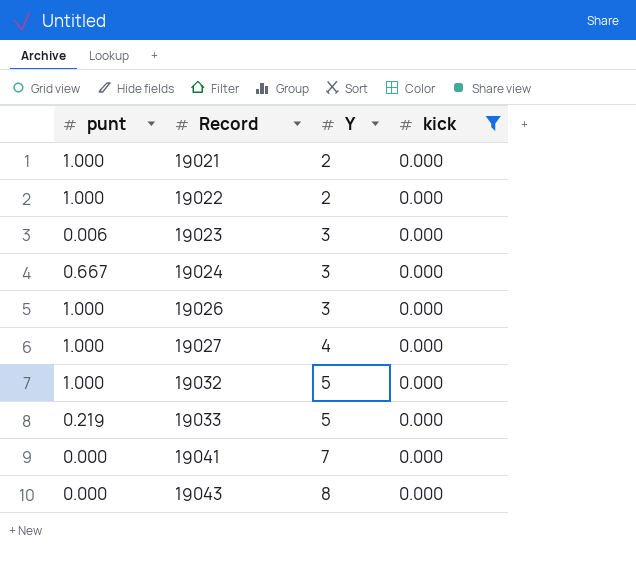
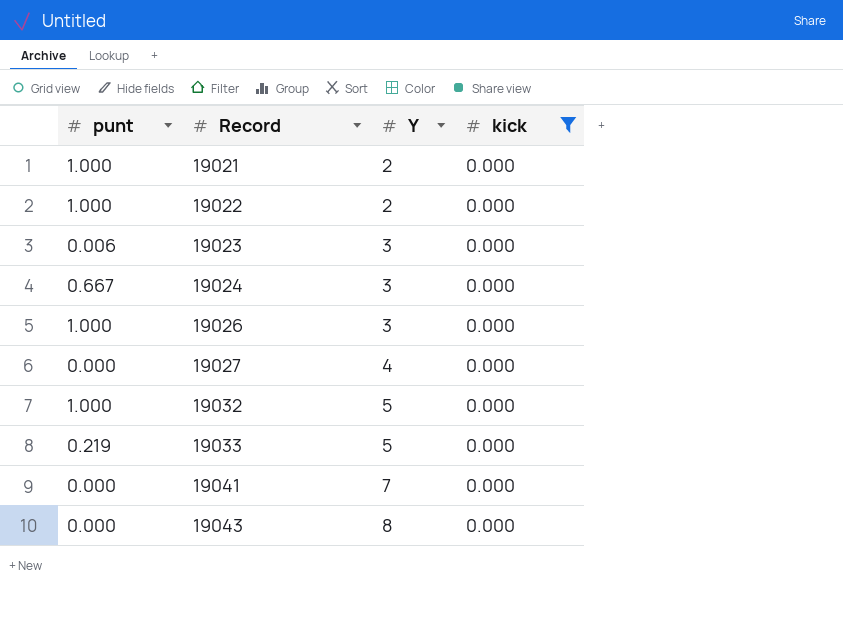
19027 | punt: 1.000 -> 0.000

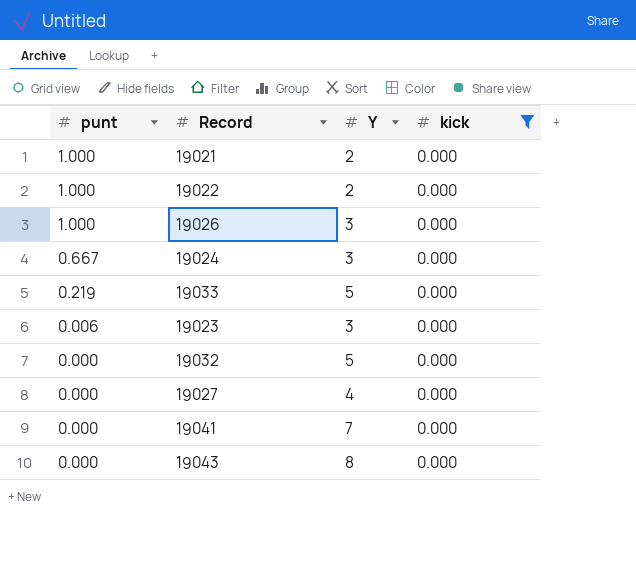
row order: Record ascending -> punt descending
19032 | punt: 1.000 -> 0.000

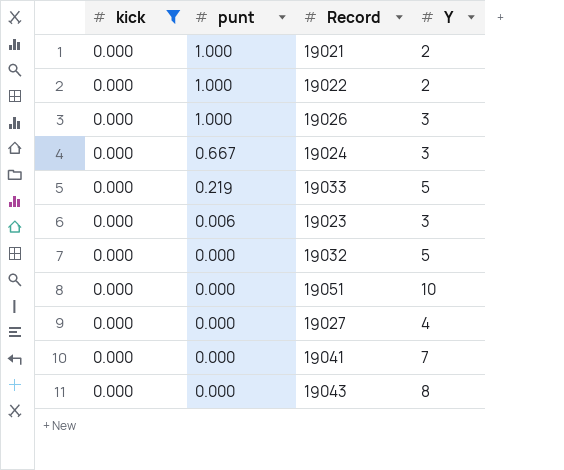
column kick | position: 4 -> 1
row 19051: none -> 0.000 | 0.000 | 10

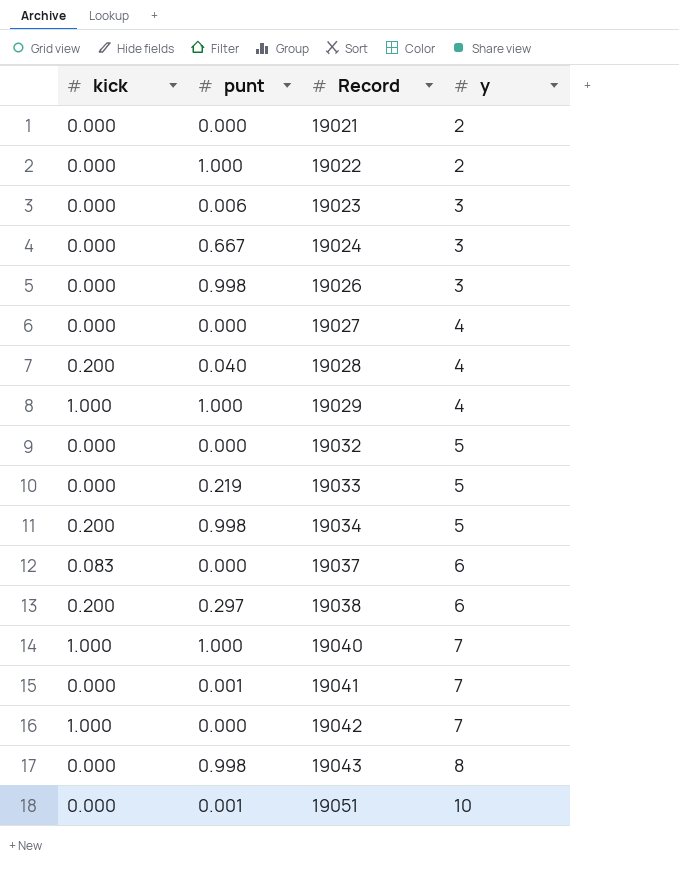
filter: kick = 0.000 -> none
row order: punt descending -> Record ascending
column name: Y -> y
19021 | punt: 1.000 -> 0.000
19026 | punt: 1.000 -> 0.998
19041 | punt: 0.000 -> 0.001
19043 | punt: 0.000 -> 0.998
19051 | punt: 0.000 -> 0.001

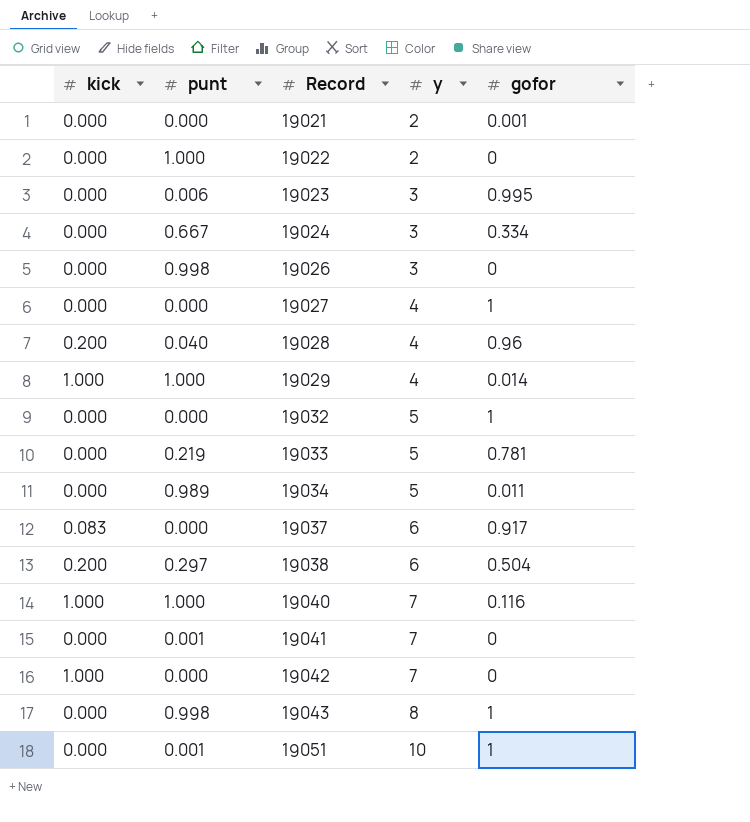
column gofor | position: none -> 5
19034 | kick: 0.200 -> 0.000
19034 | punt: 0.998 -> 0.989

